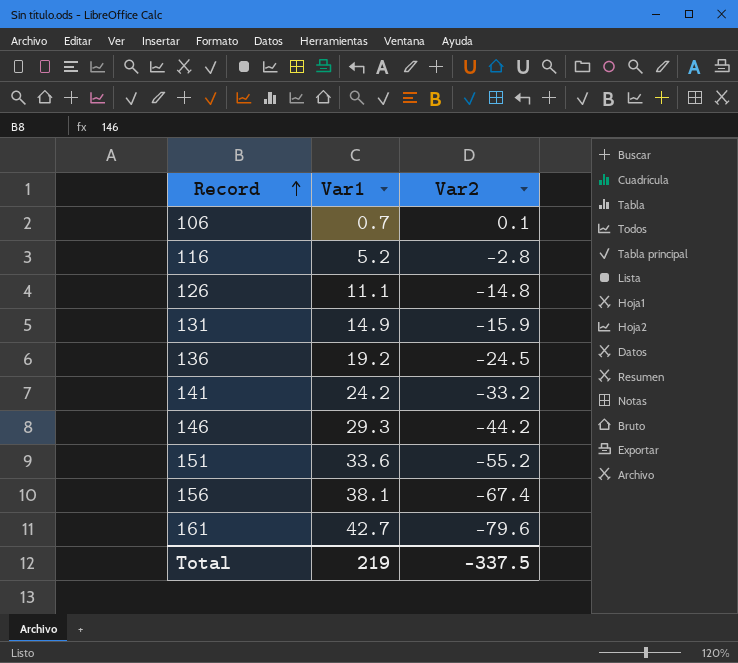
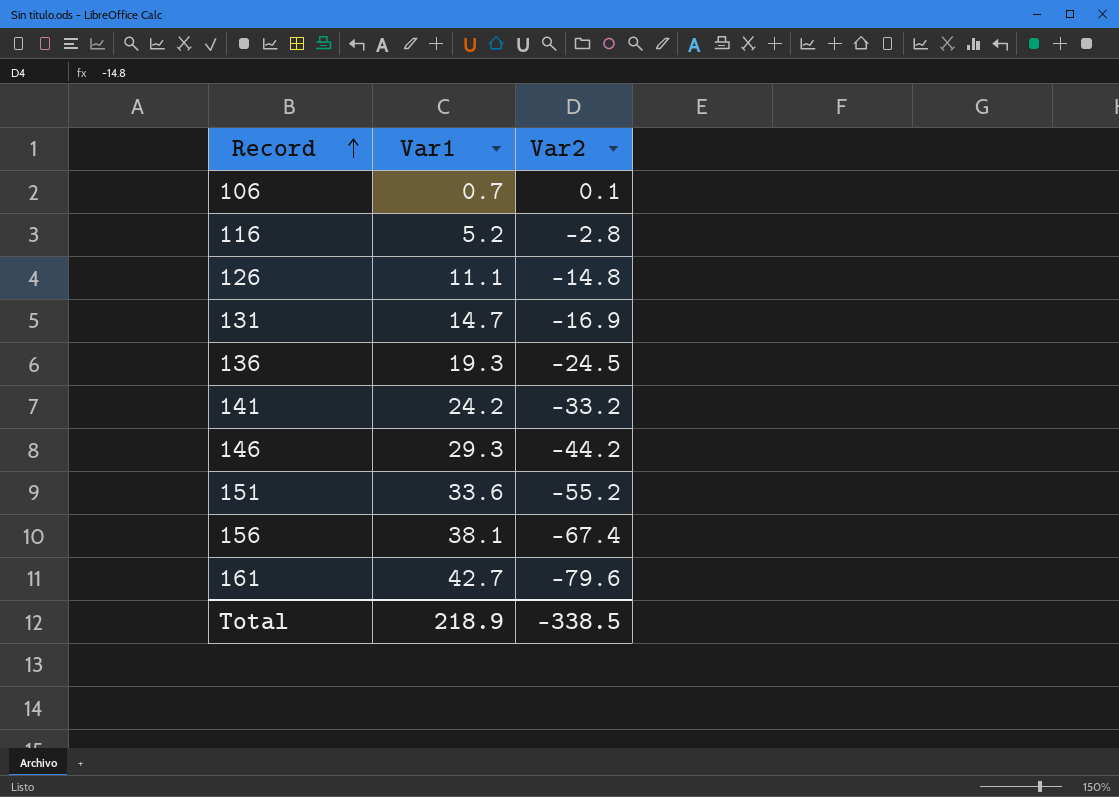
131 | Var1: 14.9 -> 14.7
131 | Var2: -15.9 -> -16.9
136 | Var1: 19.2 -> 19.3
Total | Var1: 219 -> 218.9
Total | Var2: -337.5 -> -338.5

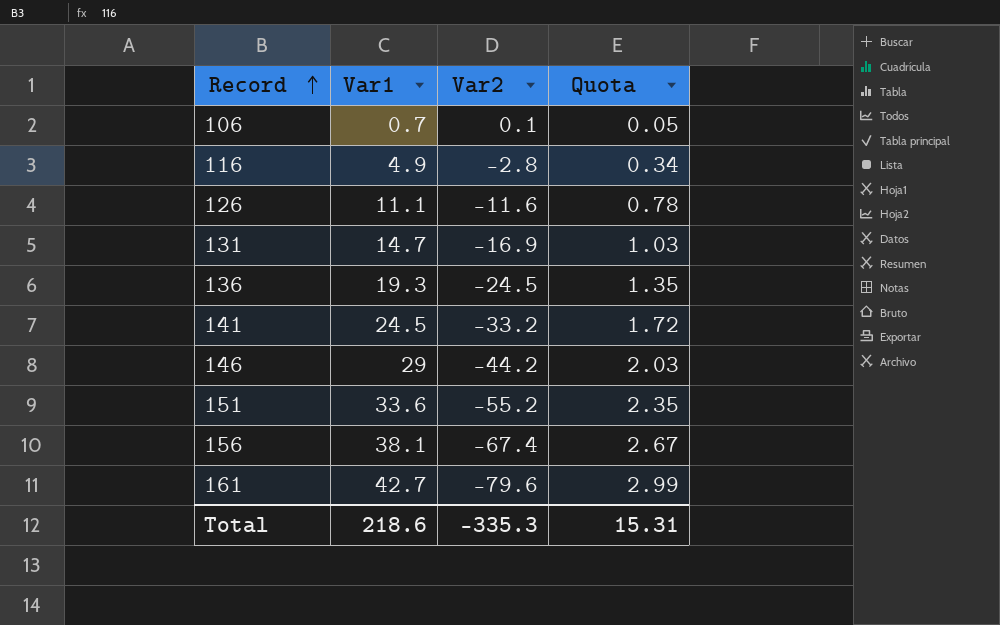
column Quota | formula: none -> [Var1] * 0.07
116 | Var1: 5.2 -> 4.9
126 | Var2: -14.8 -> -11.6
141 | Var1: 24.2 -> 24.5
146 | Var1: 29.3 -> 29
Total | Var1: 218.9 -> 218.6
Total | Var2: -338.5 -> -335.3

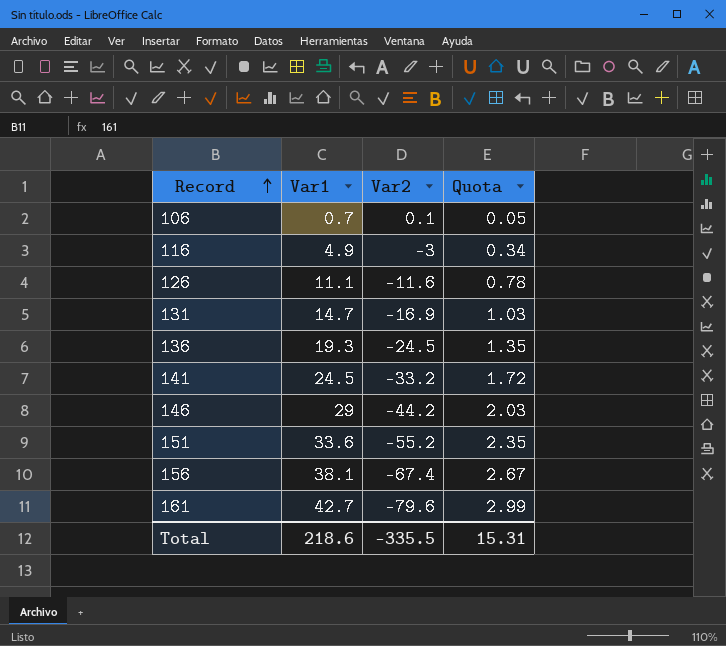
116 | Var2: -2.8 -> -3
Total | Var2: -335.3 -> -335.5

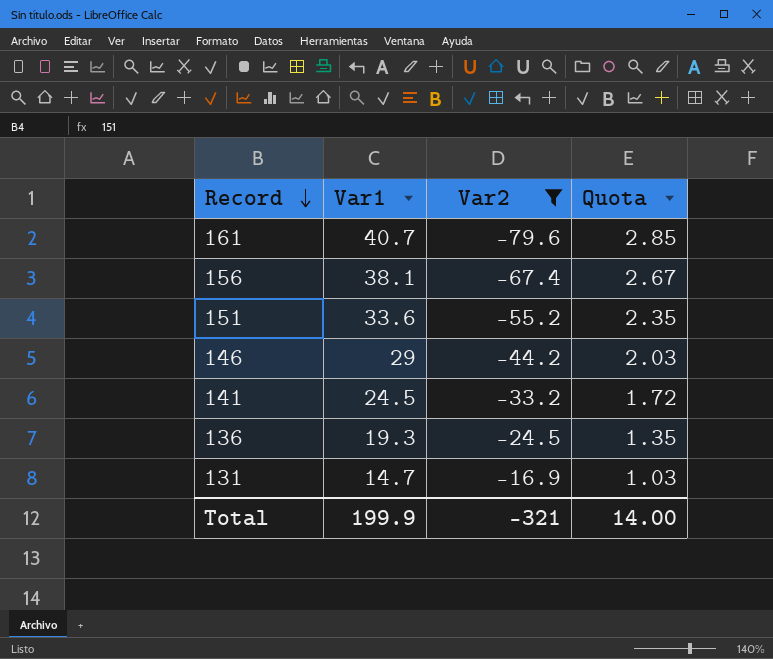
filter: none -> Var2 <= -16.9
row order: Record ascending -> Record descending
161 | Var1: 42.7 -> 40.7
161 | Quota: 2.99 -> 2.85
Total | Var1: 218.6 -> 199.9
Total | Var2: -335.5 -> -321
Total | Quota: 15.31 -> 14.00

